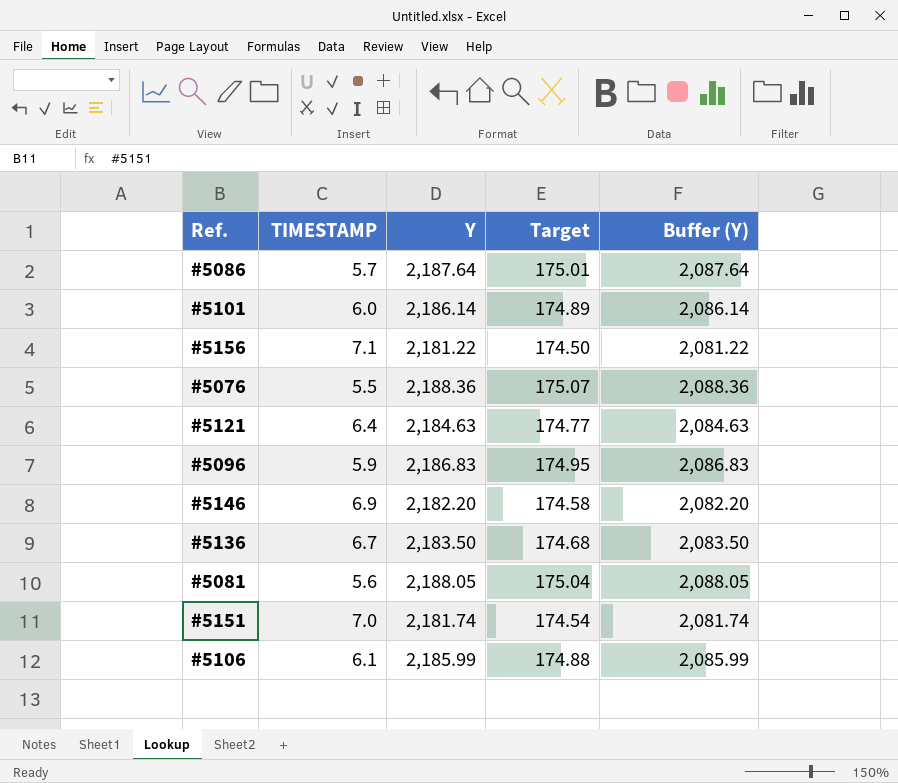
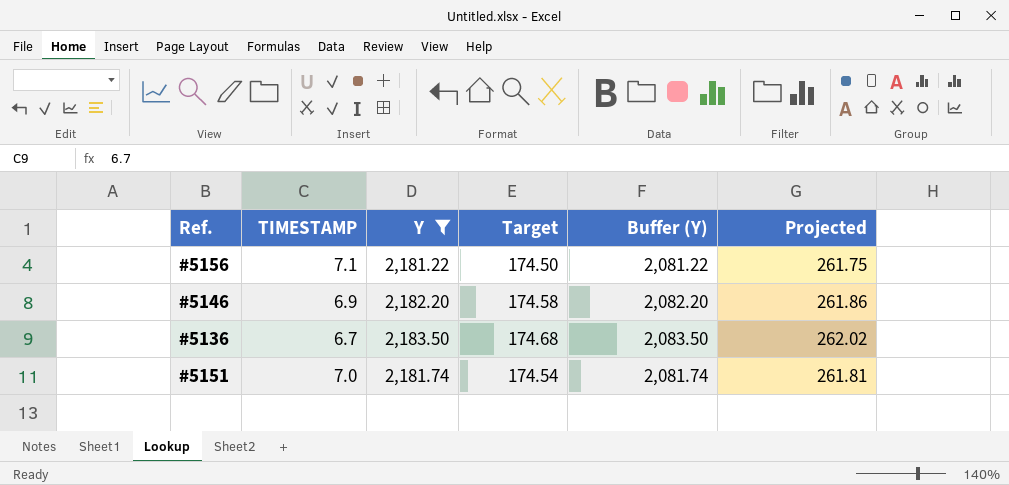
filter: none -> Y <= 2,183.50
column Projected | formula: none -> [Y] * 0.12

